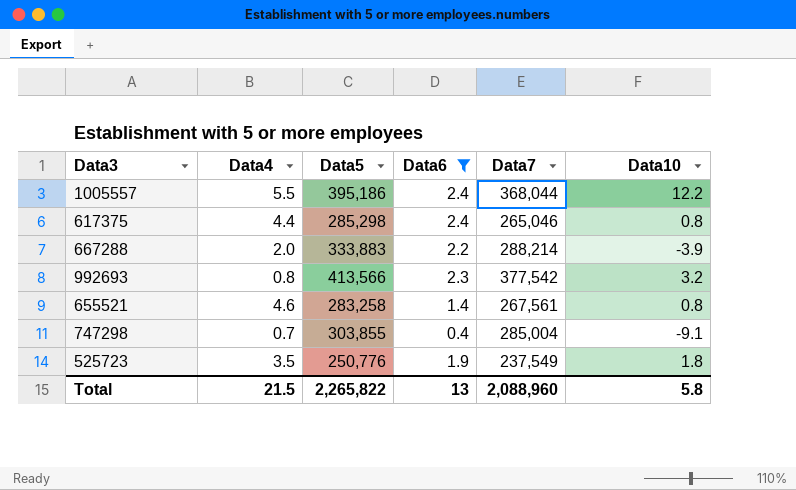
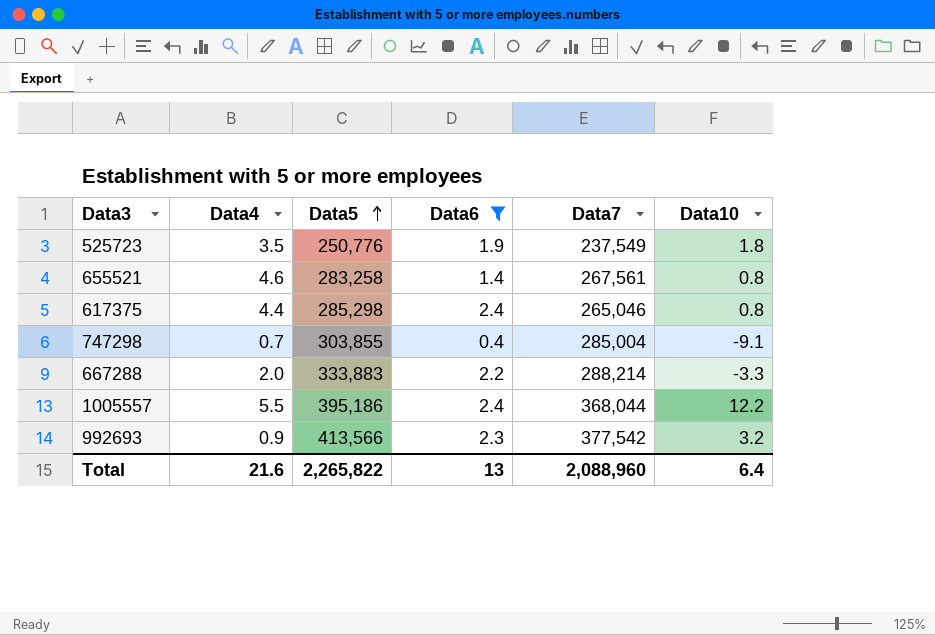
row order: none -> Data5 ascending
667288 | Data10: -3.9 -> -3.3
992693 | Data4: 0.8 -> 0.9
Total | Data4: 21.5 -> 21.6
Total | Data10: 5.8 -> 6.4

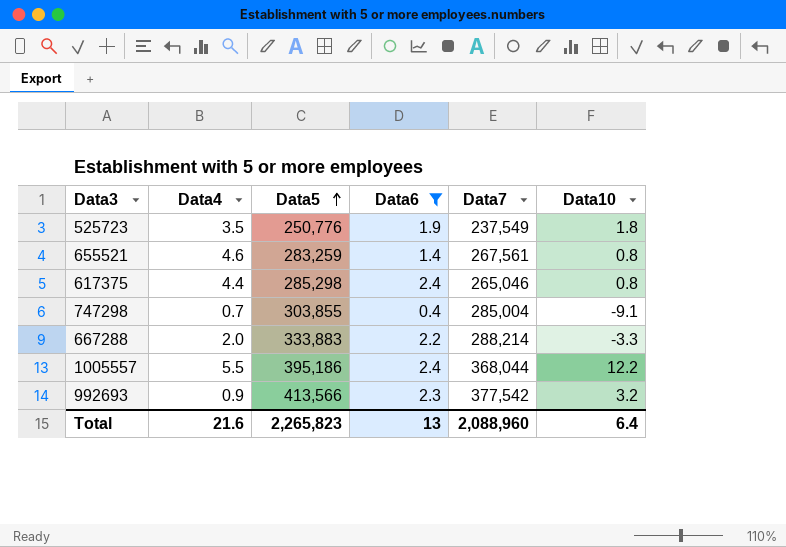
655521 | Data5: 283,258 -> 283,259
Total | Data5: 2,265,822 -> 2,265,823

